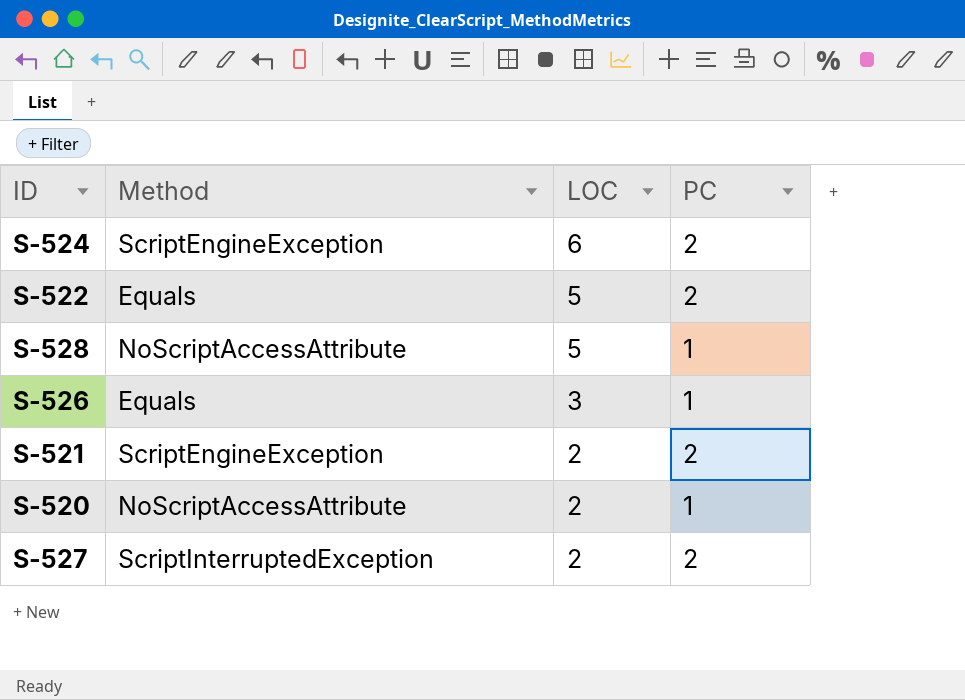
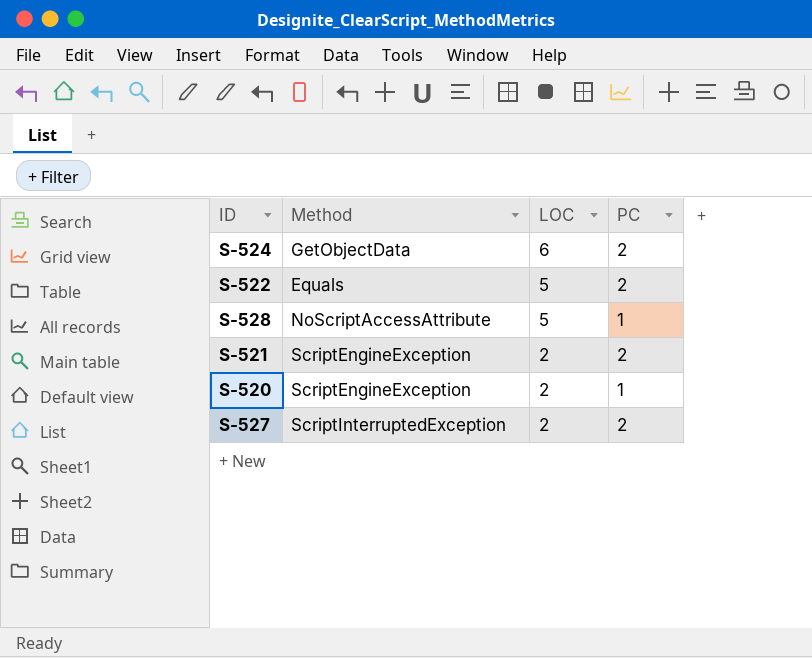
row S-526: Equals | 3 | 1 -> none
S-524 | Method: ScriptEngineException -> GetObjectData
S-520 | Method: NoScriptAccessAttribute -> ScriptEngineException

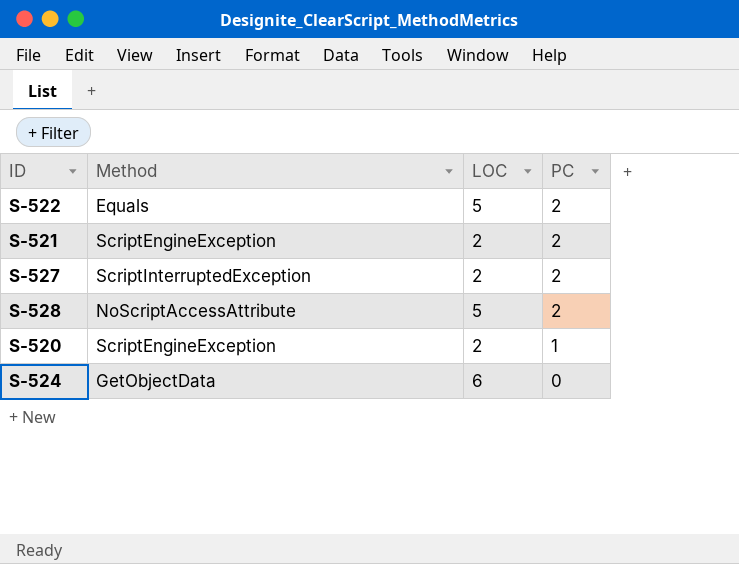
row order: LOC descending -> PC descending
S-528 | PC: 1 -> 2
S-524 | PC: 2 -> 0

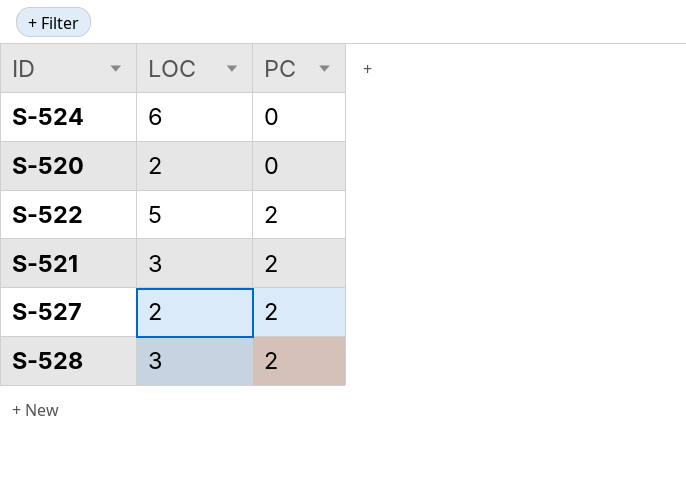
row order: PC descending -> PC ascending
column Method | position: 2 -> none
S-520 | PC: 1 -> 0
S-521 | LOC: 2 -> 3
S-528 | LOC: 5 -> 3

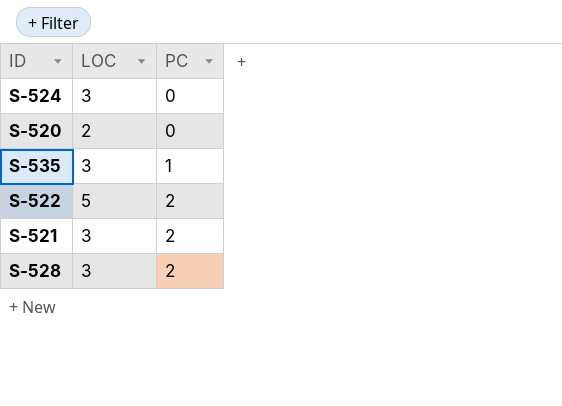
row S-527: 2 | 2 -> none
S-524 | LOC: 6 -> 3
row S-535: none -> 3 | 1

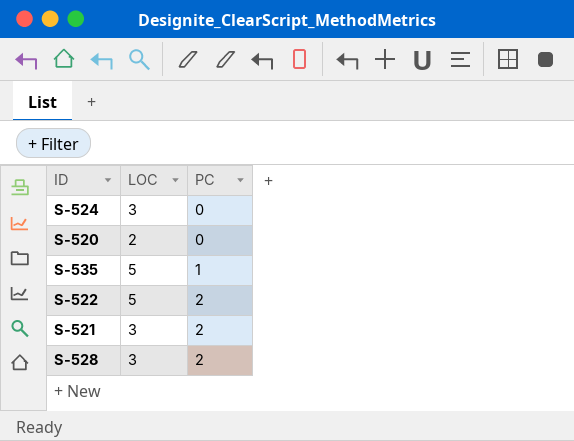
S-535 | LOC: 3 -> 5

